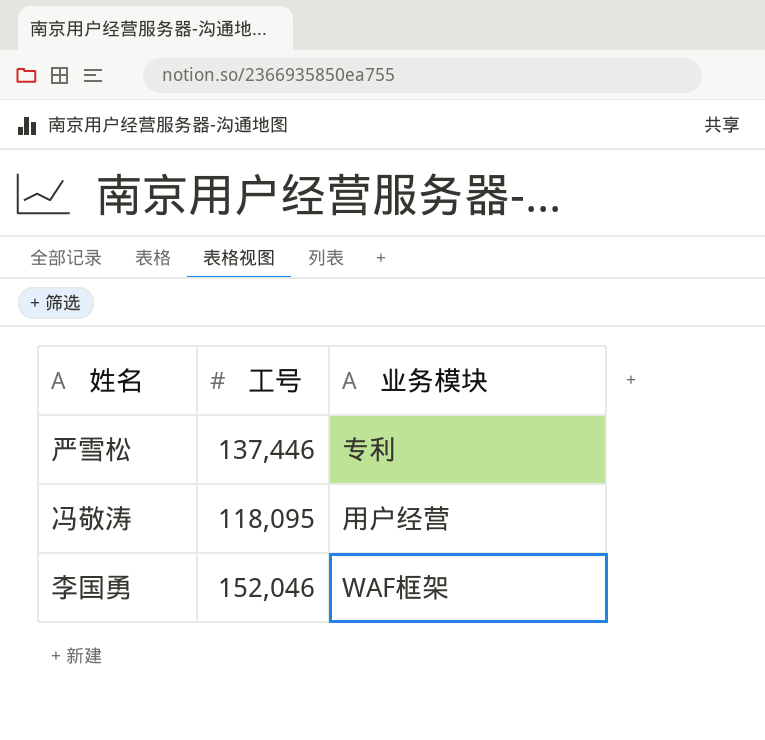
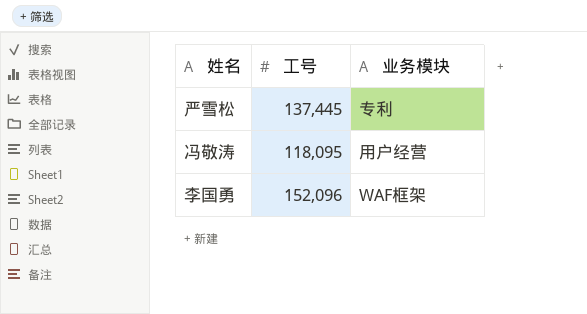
严雪松 | 工号: 137,446 -> 137,445
李国勇 | 工号: 152,046 -> 152,096

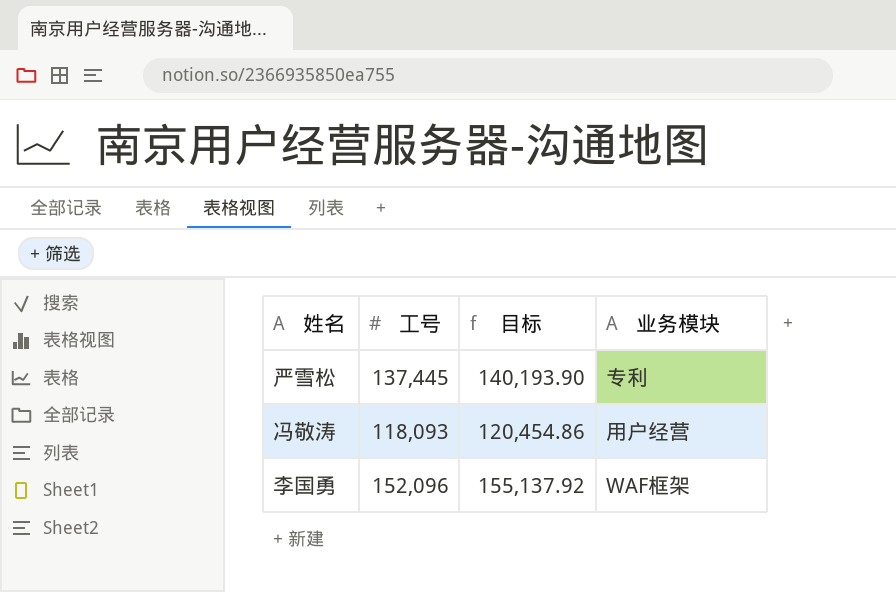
column 目标 | formula: none -> [工号] * 1.02
冯敬涛 | 工号: 118,095 -> 118,093

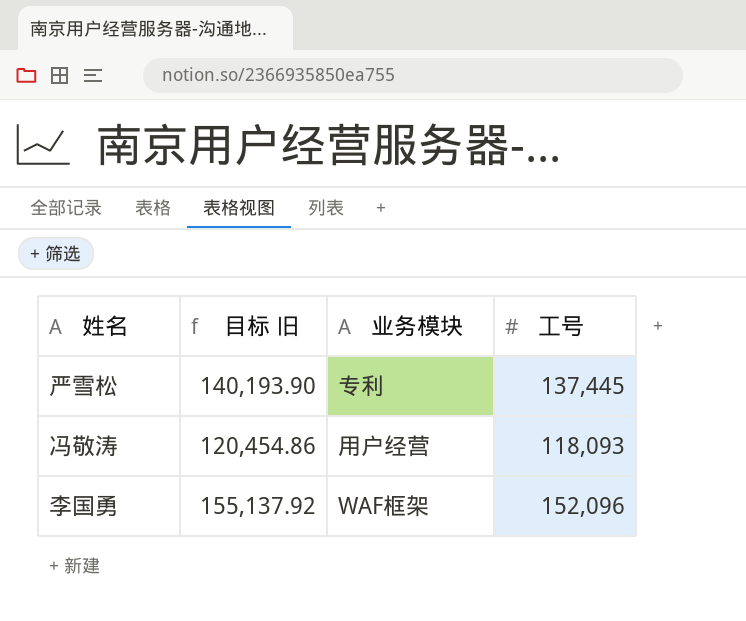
column name: 目标 -> 目标 旧
column 工号 | position: 2 -> 4

